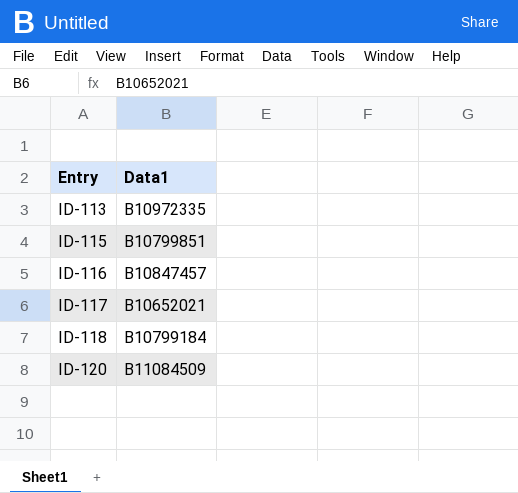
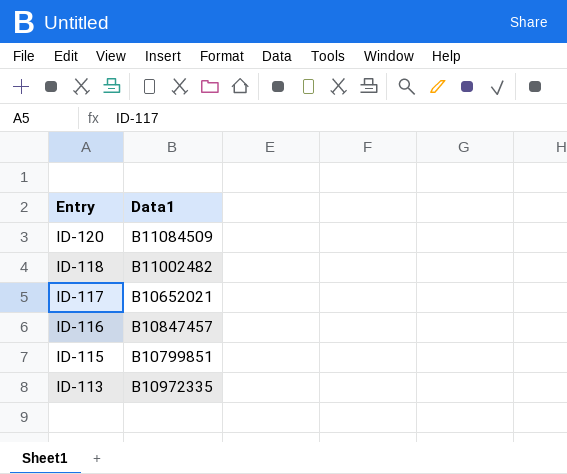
row order: Entry ascending -> Entry descending
ID-118 | Data1: B10799184 -> B11002482

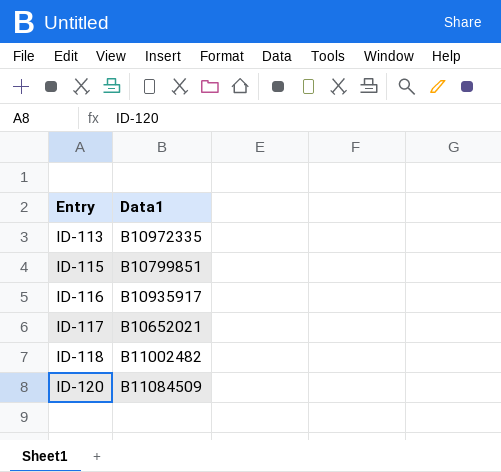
row order: Entry descending -> Entry ascending
ID-116 | Data1: B10847457 -> B10935917

